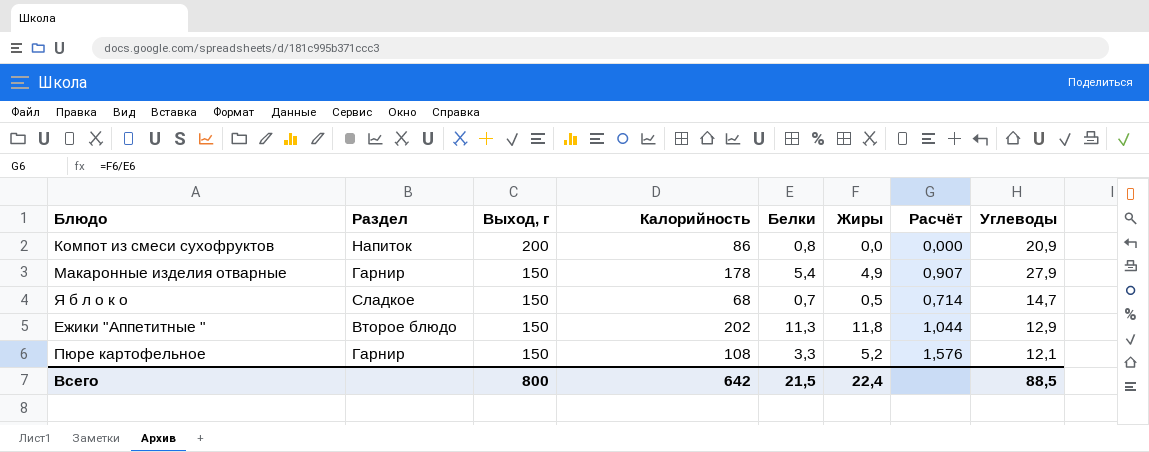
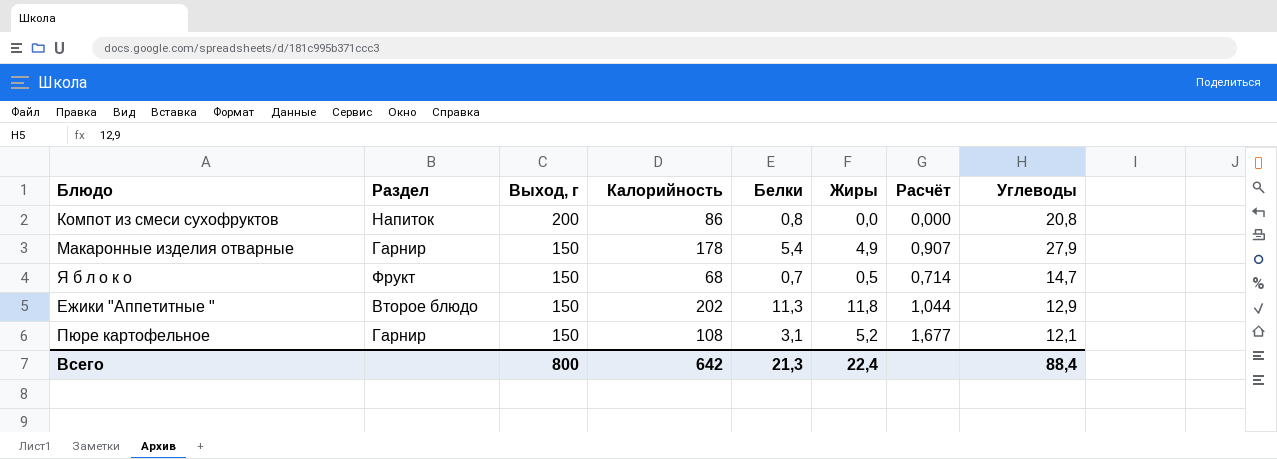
Компот из смеси сухофруктов | Углеводы: 20,9 -> 20,8
Я б л о к о | Раздел: Сладкое -> Фрукт
Пюре картофельное | Белки: 3,3 -> 3,1
Пюре картофельное | Расчёт: 1,576 -> 1,677
Всего | Белки: 21,5 -> 21,3
Всего | Углеводы: 88,5 -> 88,4

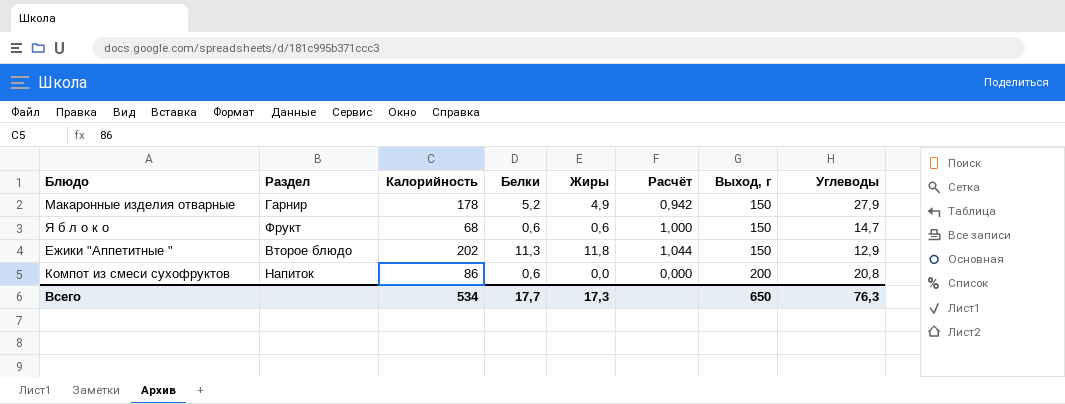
row order: Выход, г descending -> Выход, г ascending
column Выход, г | position: 3 -> 7
row Пюре картофельное: Гарнир | 150 | 108 | 3,1 | 5,2 | 1,677 | 12,1 -> none
Макаронные изделия отварные | Белки: 5,4 -> 5,2
Макаронные изделия отварные | Расчёт: 0,907 -> 0,942
Я б л о к о | Белки: 0,7 -> 0,6
Я б л о к о | Жиры: 0,5 -> 0,6
Я б л о к о | Расчёт: 0,714 -> 1,000
Компот из смеси сухофруктов | Белки: 0,8 -> 0,6
Всего | Калорийность: 642 -> 534
Всего | Белки: 21,3 -> 17,7
Всего | Жиры: 22,4 -> 17,3
Всего | Выход, г: 800 -> 650
Всего | Углеводы: 88,4 -> 76,3

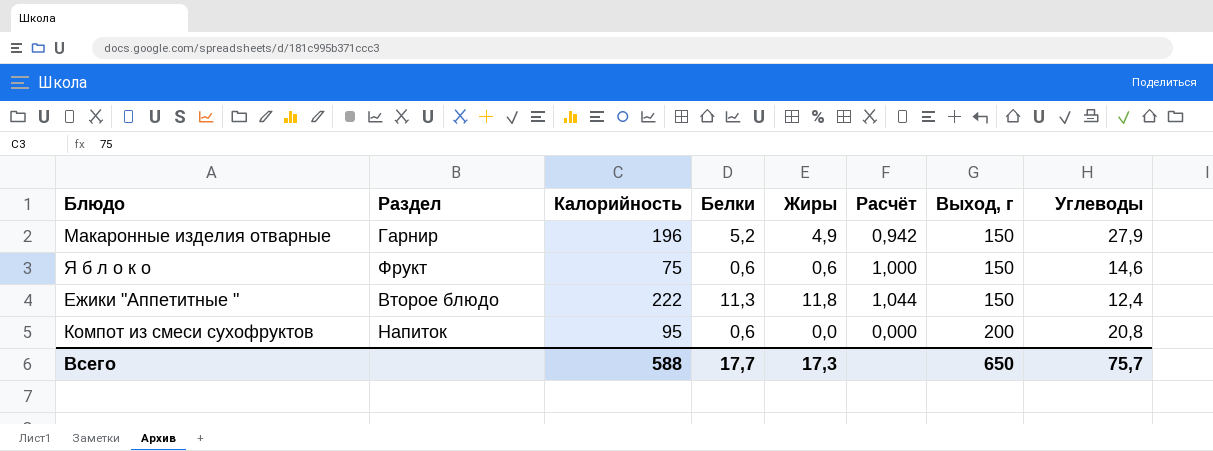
Макаронные изделия отварные | Калорийность: 178 -> 196
Я б л о к о | Калорийность: 68 -> 75
Я б л о к о | Углеводы: 14,7 -> 14,6
Ежики "Аппетитные " | Калорийность: 202 -> 222
Ежики "Аппетитные " | Углеводы: 12,9 -> 12,4
Компот из смеси сухофруктов | Калорийность: 86 -> 95
Всего | Калорийность: 534 -> 588
Всего | Углеводы: 76,3 -> 75,7

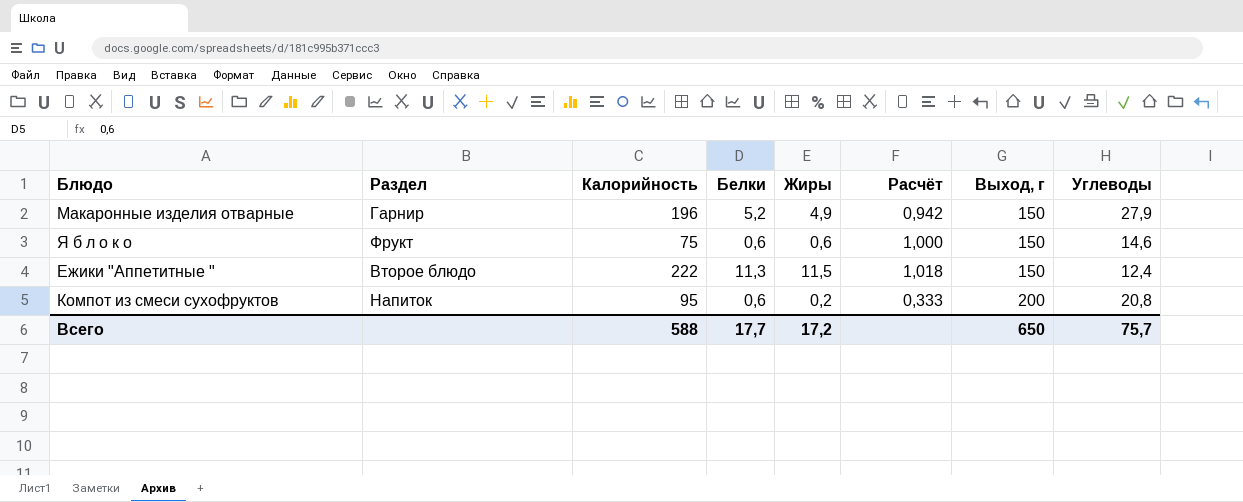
Ежики "Аппетитные " | Жиры: 11,8 -> 11,5
Ежики "Аппетитные " | Расчёт: 1,044 -> 1,018
Компот из смеси сухофруктов | Жиры: 0,0 -> 0,2
Компот из смеси сухофруктов | Расчёт: 0,000 -> 0,333
Всего | Жиры: 17,3 -> 17,2

